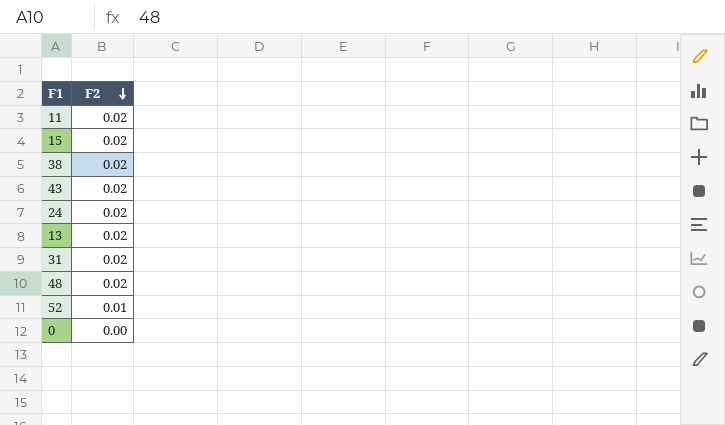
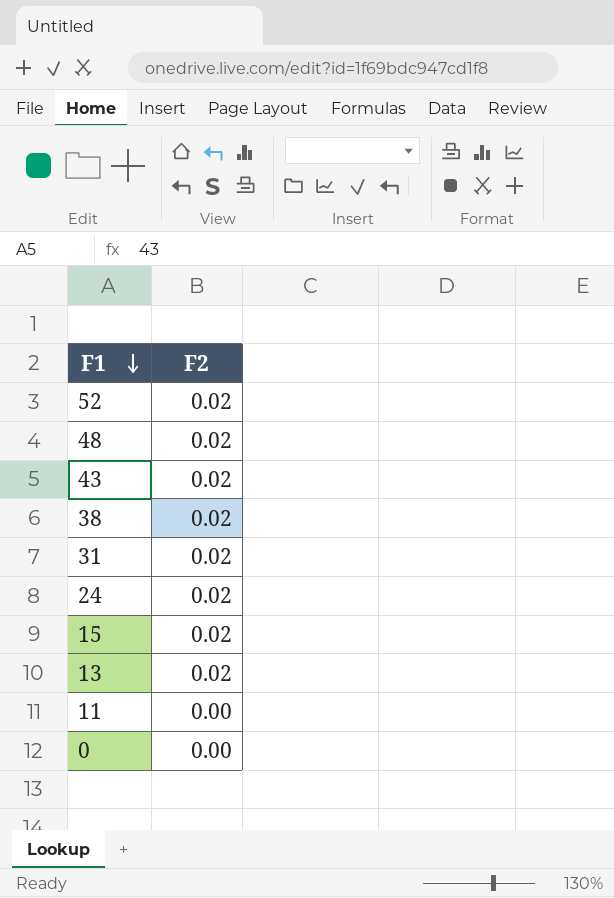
row order: F2 descending -> F1 descending
52 | F2: 0.01 -> 0.02
11 | F2: 0.02 -> 0.00

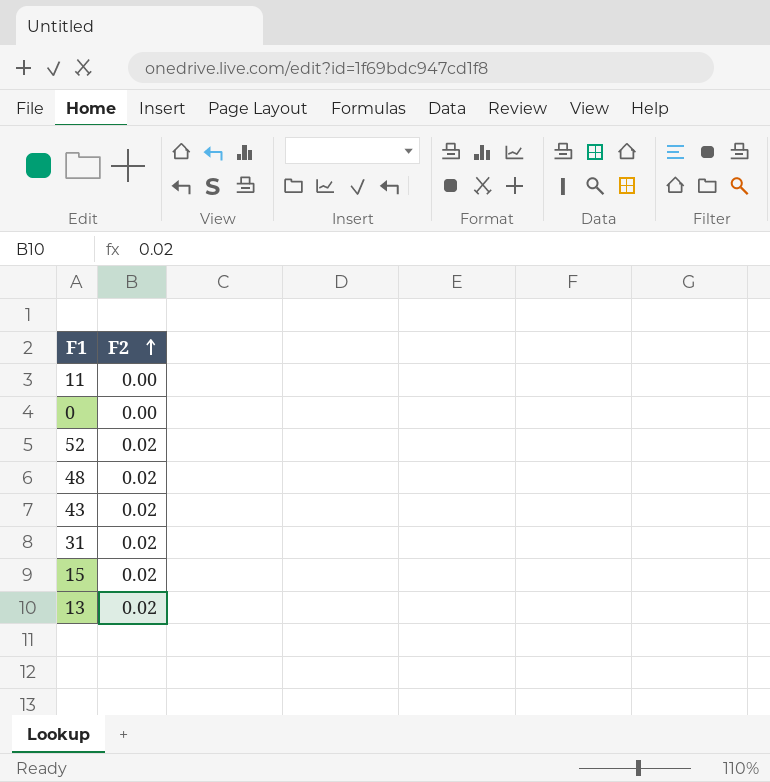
row order: F1 descending -> F2 ascending
row 38: 0.02 -> none
row 24: 0.02 -> none

